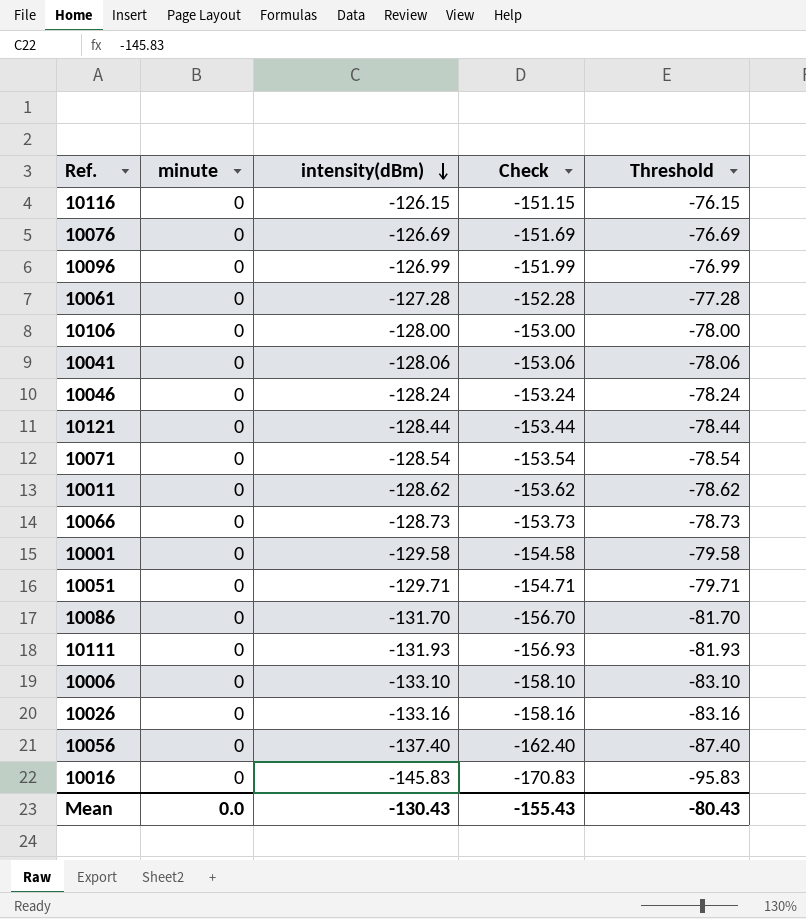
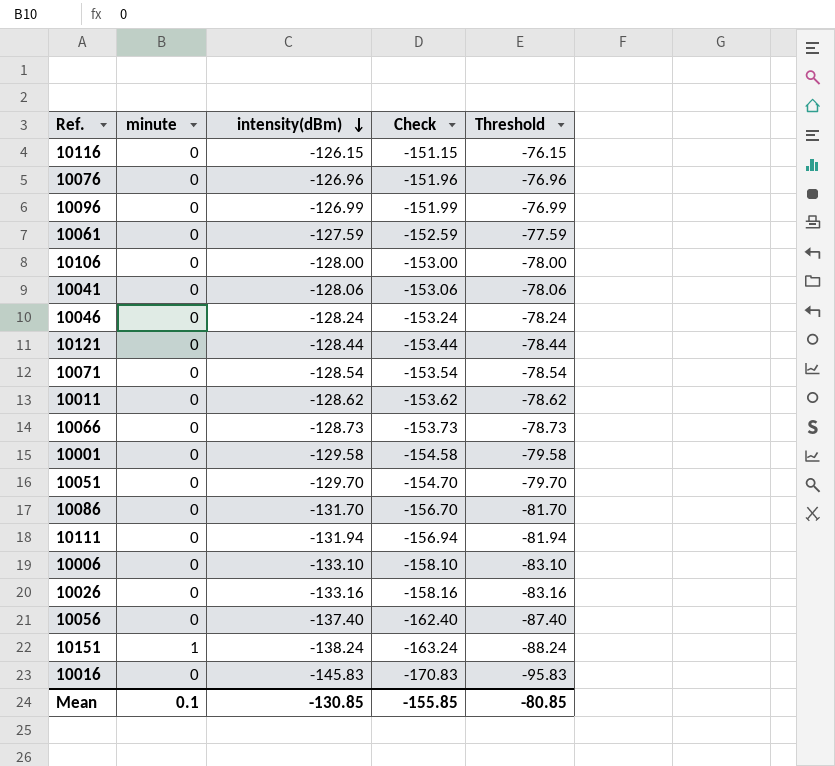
10076 | intensity(dBm): -126.69 -> -126.96
10076 | Check: -151.69 -> -151.96
10076 | Threshold: -76.69 -> -76.96
10061 | intensity(dBm): -127.28 -> -127.59
10061 | Check: -152.28 -> -152.59
10061 | Threshold: -77.28 -> -77.59
10051 | intensity(dBm): -129.71 -> -129.70
10051 | Check: -154.71 -> -154.70
10051 | Threshold: -79.71 -> -79.70
10111 | intensity(dBm): -131.93 -> -131.94
10111 | Check: -156.93 -> -156.94
10111 | Threshold: -81.93 -> -81.94
row 10151: none -> 1 | -138.24 | -163.24 | -88.24
Mean | minute: 0.0 -> 0.1
Mean | intensity(dBm): -130.43 -> -130.85
Mean | Check: -155.43 -> -155.85
Mean | Threshold: -80.43 -> -80.85

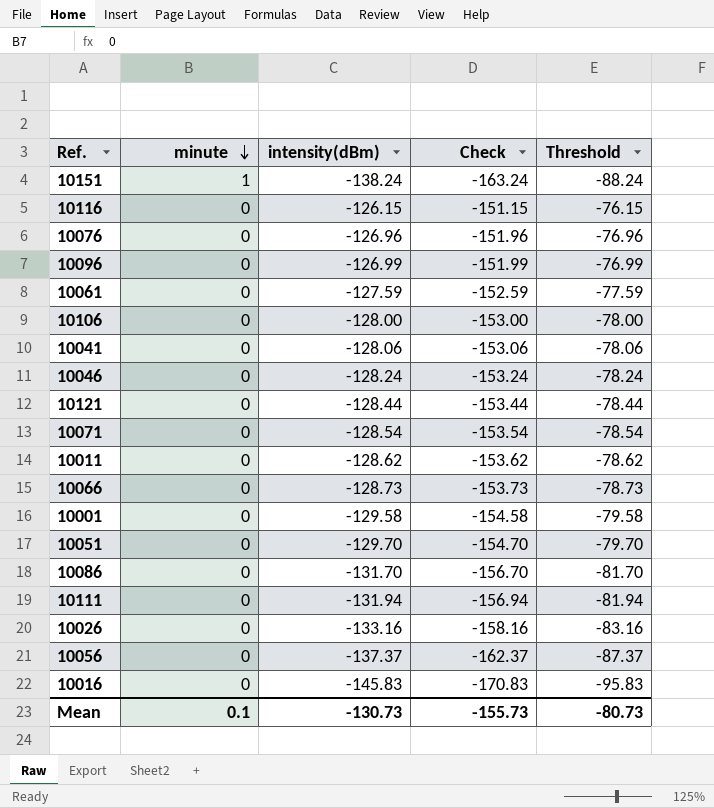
row order: intensity(dBm) descending -> minute descending
row 10006: 0 | -133.10 | -158.10 | -83.10 -> none
10056 | intensity(dBm): -137.40 -> -137.37
10056 | Check: -162.40 -> -162.37
10056 | Threshold: -87.40 -> -87.37
Mean | intensity(dBm): -130.85 -> -130.73
Mean | Check: -155.85 -> -155.73
Mean | Threshold: -80.85 -> -80.73

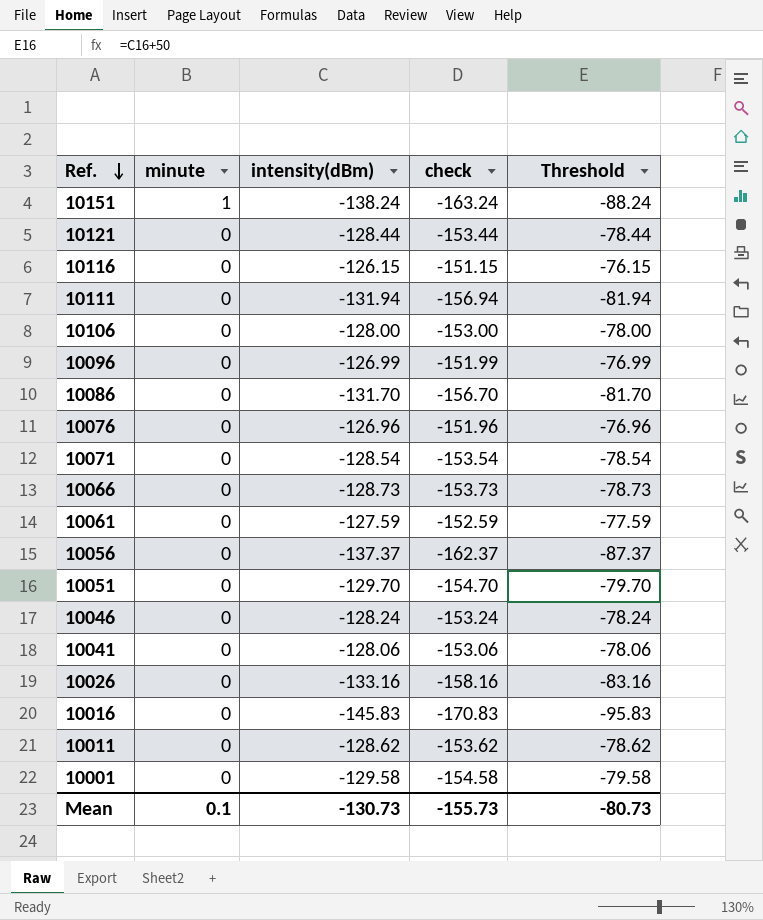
row order: minute descending -> Ref. descending
column name: Check -> check

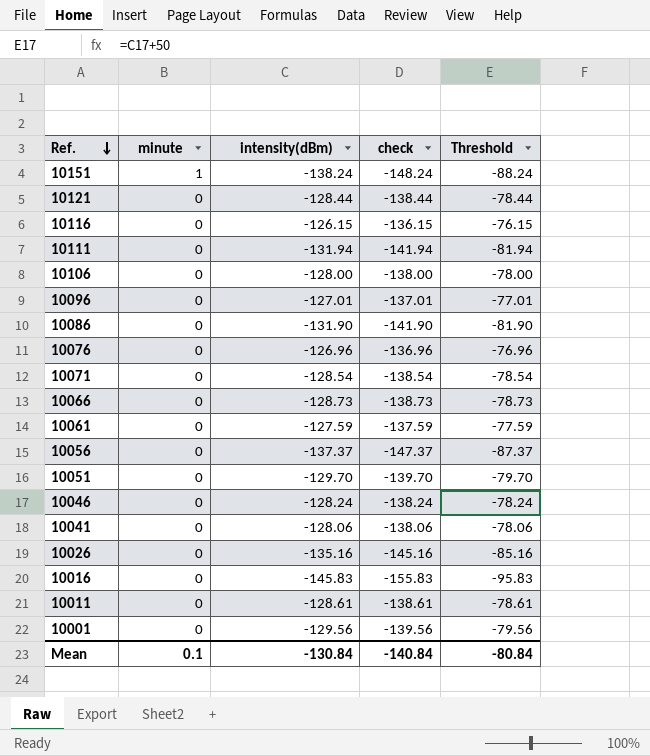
column check | formula: [intensity(dBm)] - 25 -> [intensity(dBm)] - 10
10096 | intensity(dBm): -126.99 -> -127.01
10096 | Threshold: -76.99 -> -77.01
10086 | intensity(dBm): -131.70 -> -131.90
10086 | Threshold: -81.70 -> -81.90
10026 | intensity(dBm): -133.16 -> -135.16
10026 | Threshold: -83.16 -> -85.16
10011 | intensity(dBm): -128.62 -> -128.61
10011 | Threshold: -78.62 -> -78.61
10001 | intensity(dBm): -129.58 -> -129.56
10001 | Threshold: -79.58 -> -79.56
Mean | intensity(dBm): -130.73 -> -130.84
Mean | check: -155.73 -> -140.84
Mean | Threshold: -80.73 -> -80.84

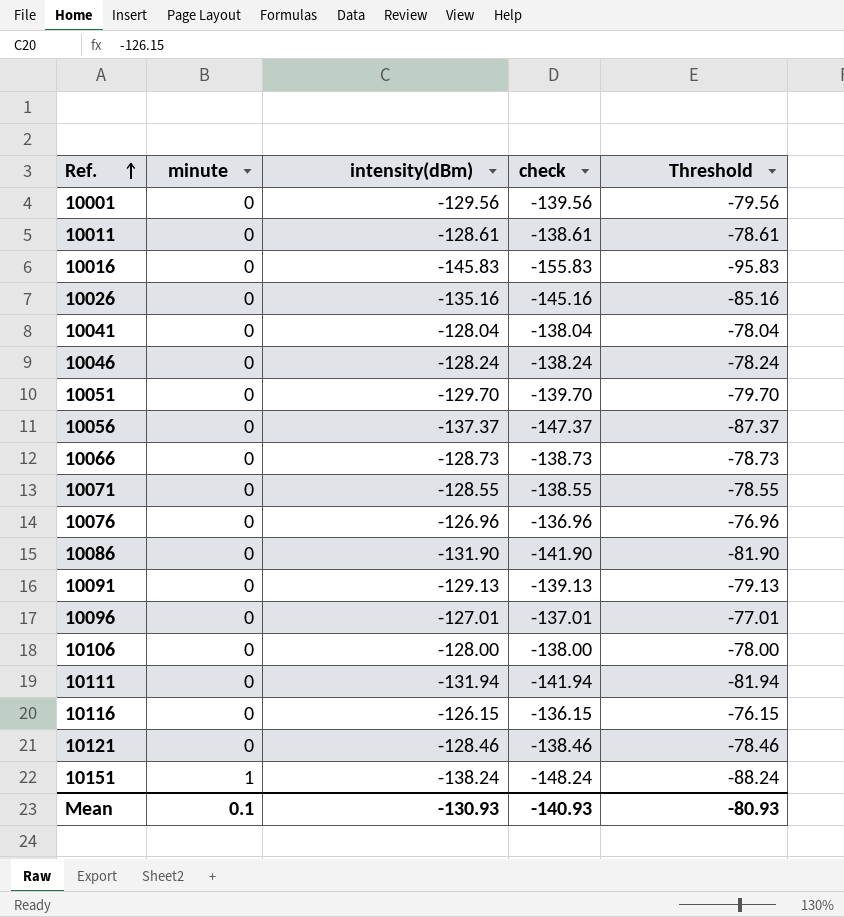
row order: Ref. descending -> Ref. ascending
row 10061: 0 | -127.59 | -137.59 | -77.59 -> none
10041 | intensity(dBm): -128.06 -> -128.04
10041 | check: -138.06 -> -138.04
10041 | Threshold: -78.06 -> -78.04
10071 | intensity(dBm): -128.54 -> -128.55
10071 | check: -138.54 -> -138.55
10071 | Threshold: -78.54 -> -78.55
row 10091: none -> 0 | -129.13 | -139.13 | -79.13
10121 | intensity(dBm): -128.44 -> -128.46
10121 | check: -138.44 -> -138.46
10121 | Threshold: -78.44 -> -78.46
Mean | intensity(dBm): -130.84 -> -130.93
Mean | check: -140.84 -> -140.93
Mean | Threshold: -80.84 -> -80.93

